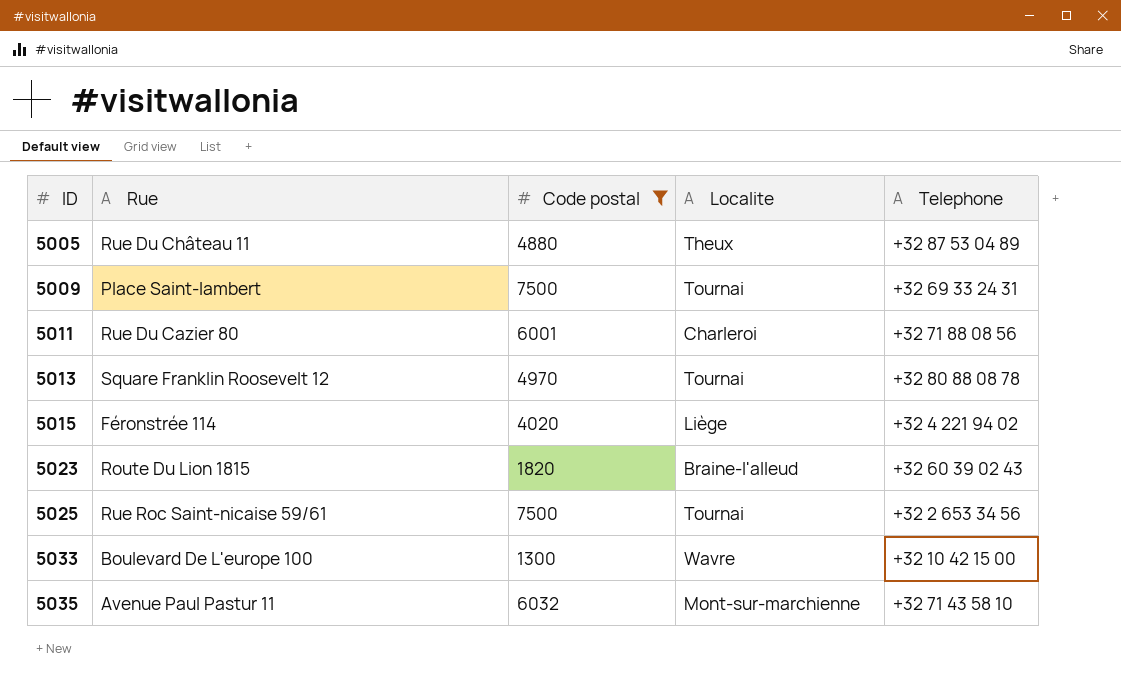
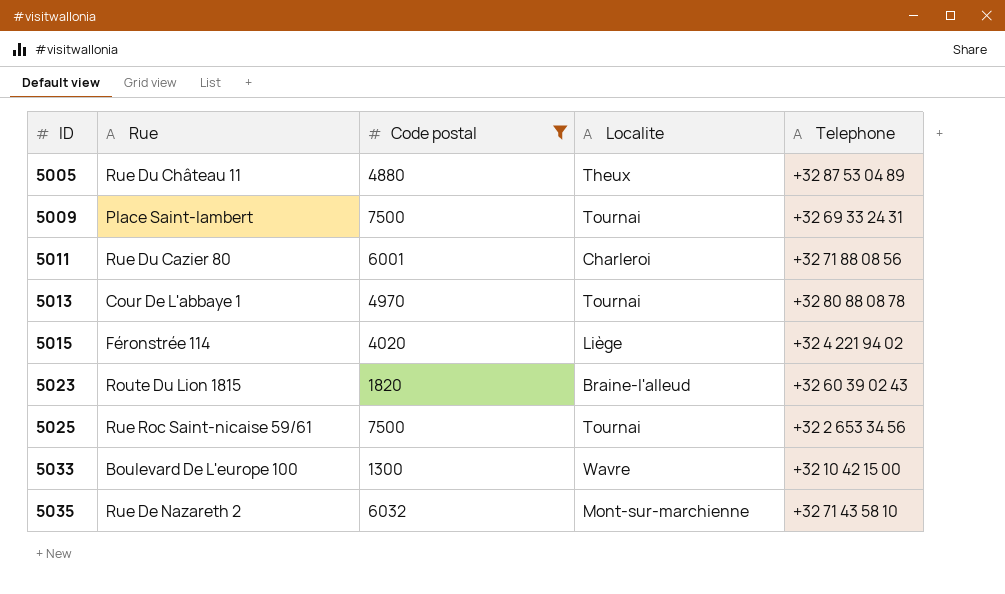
5013 | Rue: Square Franklin Roosevelt 12 -> Cour De L'abbaye 1
5035 | Rue: Avenue Paul Pastur 11 -> Rue De Nazareth 2

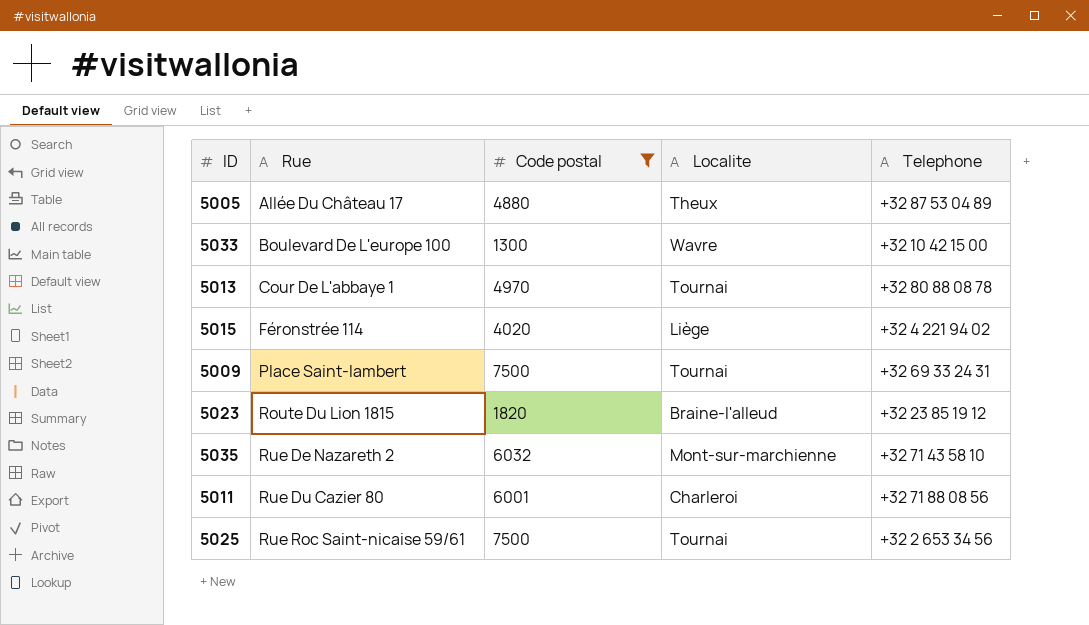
row order: ID ascending -> Rue ascending
5005 | Rue: Rue Du Château 11 -> Allée Du Château 17
5023 | Telephone: +32 60 39 02 43 -> +32 23 85 19 12

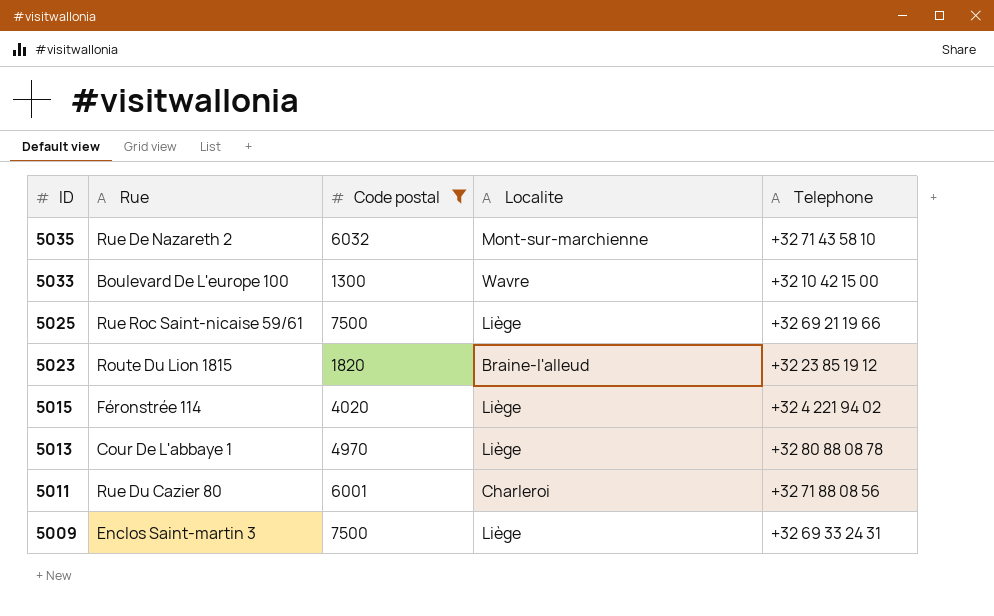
row order: Rue ascending -> ID descending
row 5005: Allée Du Château 17 | 4880 | Theux | +32 87 53 04 89 -> none
5025 | Localite: Tournai -> Liège
5025 | Telephone: +32 2 653 34 56 -> +32 69 21 19 66
5013 | Localite: Tournai -> Liège
5009 | Rue: Place Saint-lambert -> Enclos Saint-martin 3
5009 | Localite: Tournai -> Liège

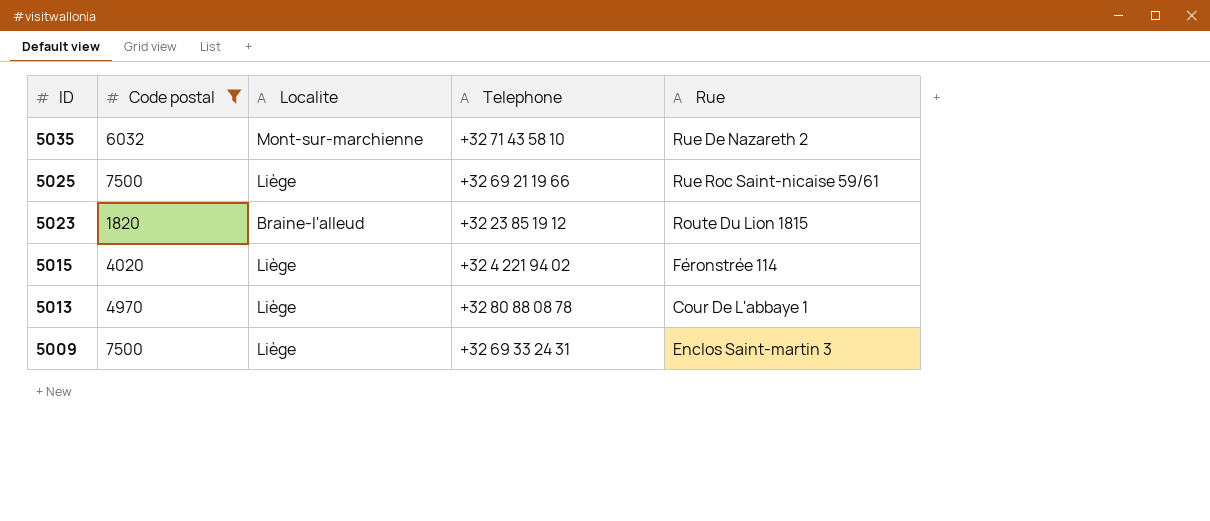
column Rue | position: 2 -> 5
row 5033: Boulevard De L'europe 100 | 1300 | Wavre | +32 10 42 15 00 -> none
row 5011: Rue Du Cazier 80 | 6001 | Charleroi | +32 71 88 08 56 -> none

